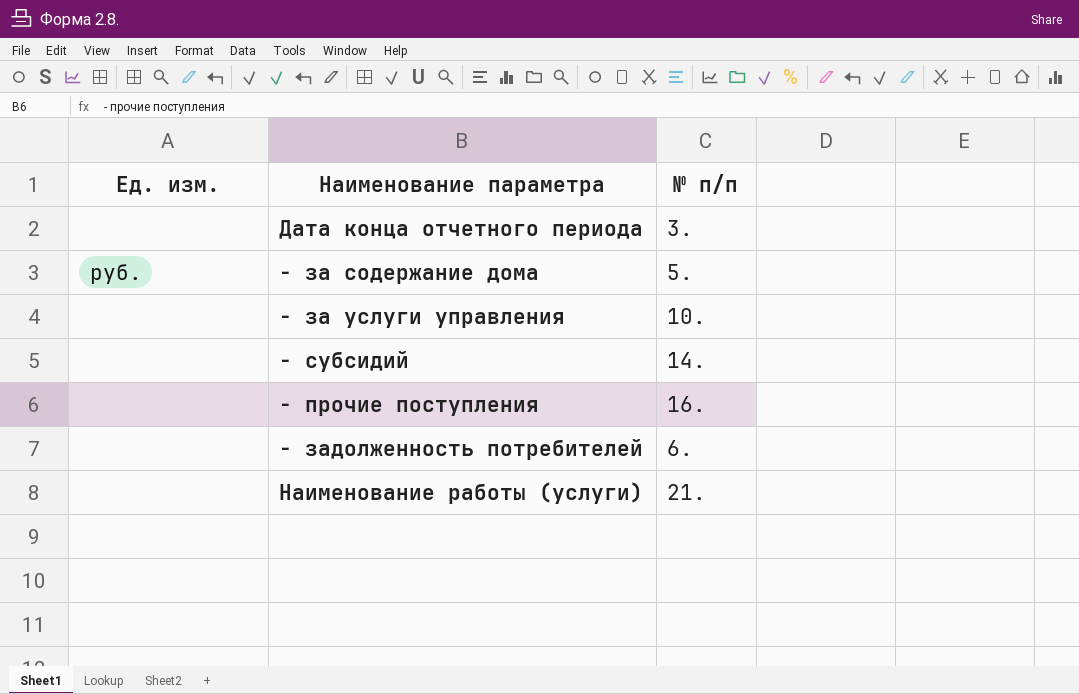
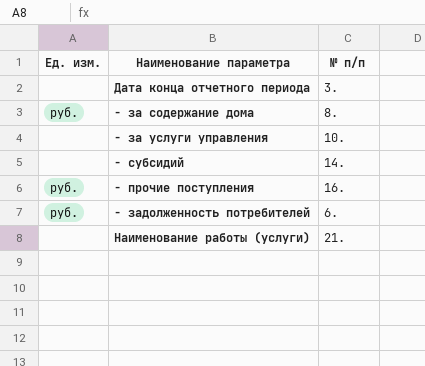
- за содержание дома | № п/п: 5. -> 8.
- прочие поступления | Ед. изм.: none -> руб.
- задолженность потребителей | Ед. изм.: none -> руб.

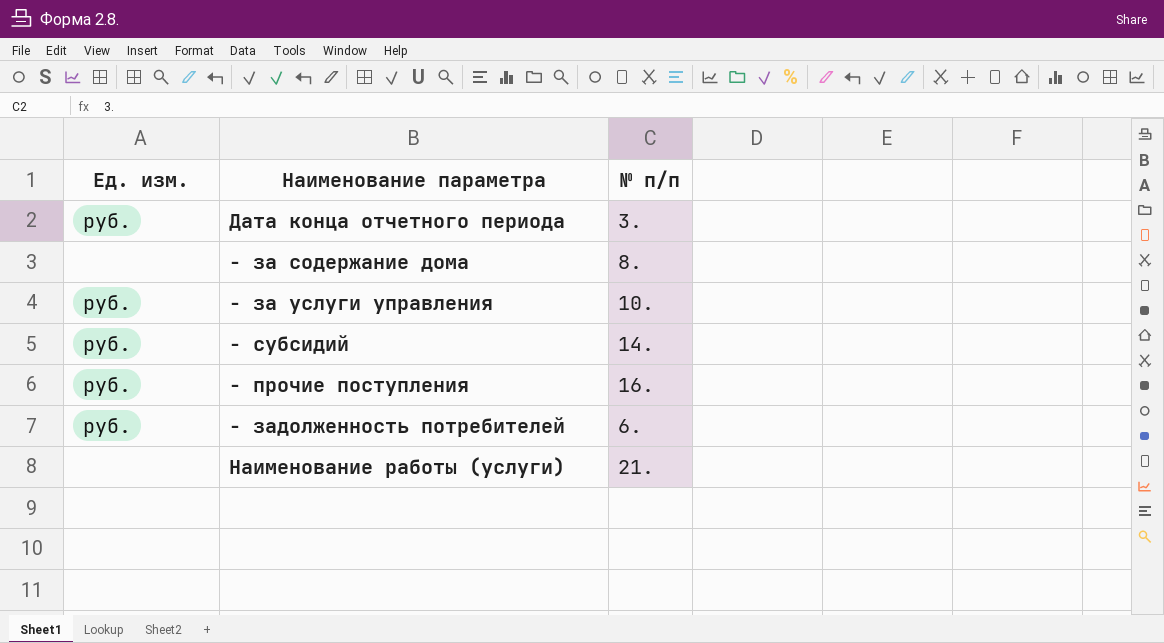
Дата конца отчетного периода | Ед. изм.: none -> руб.
- за содержание дома | Ед. изм.: руб. -> none
- за услуги управления | Ед. изм.: none -> руб.
- субсидий | Ед. изм.: none -> руб.

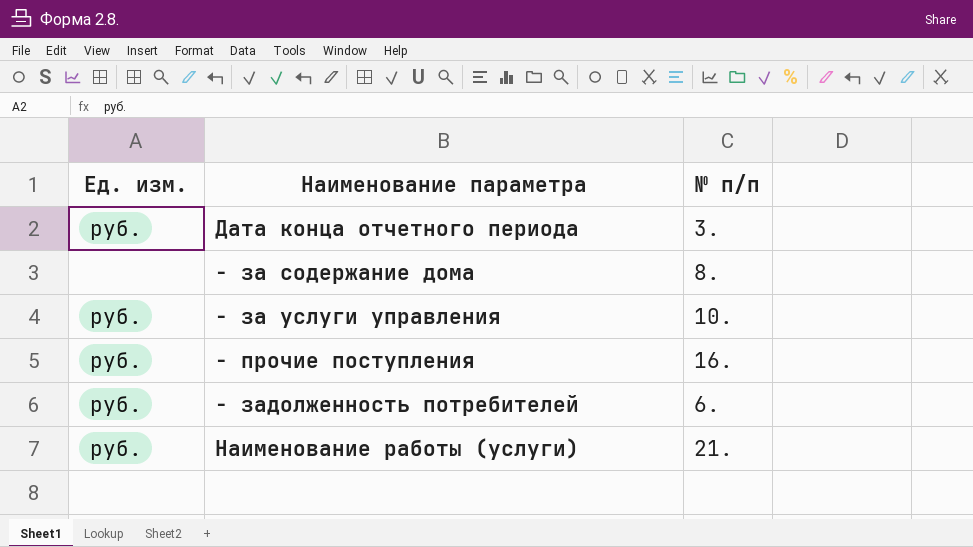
row - субсидий: руб. | 14. -> none
Наименование работы (услуги) | Ед. изм.: none -> руб.

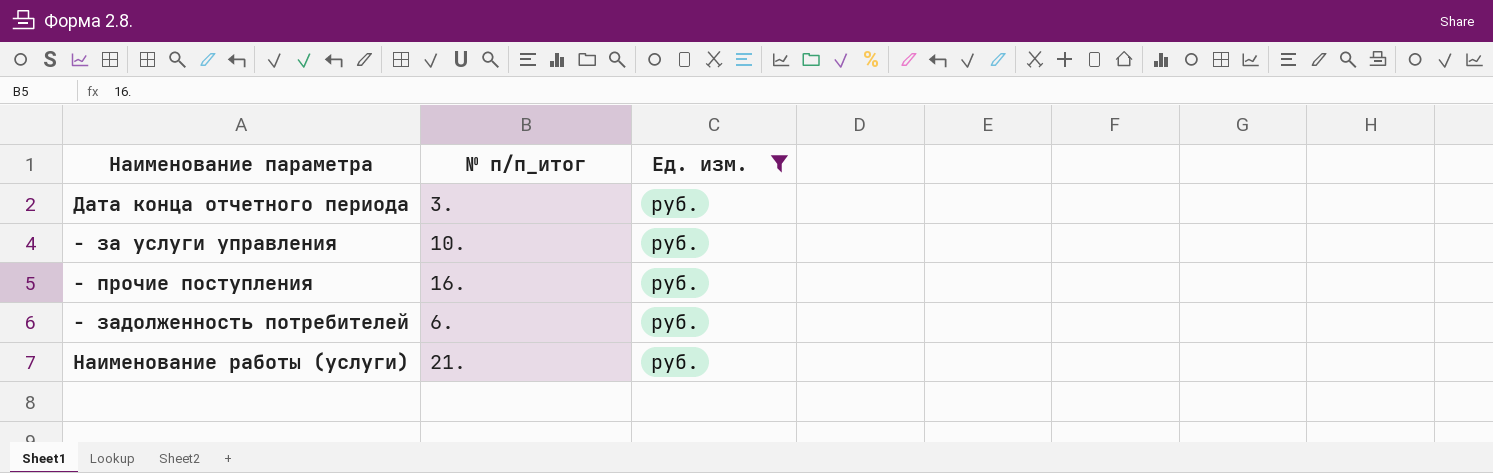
filter: none -> Ед. изм. = руб.
column name: № п/п -> № п/п_итог
column Ед. изм. | position: 1 -> 3

